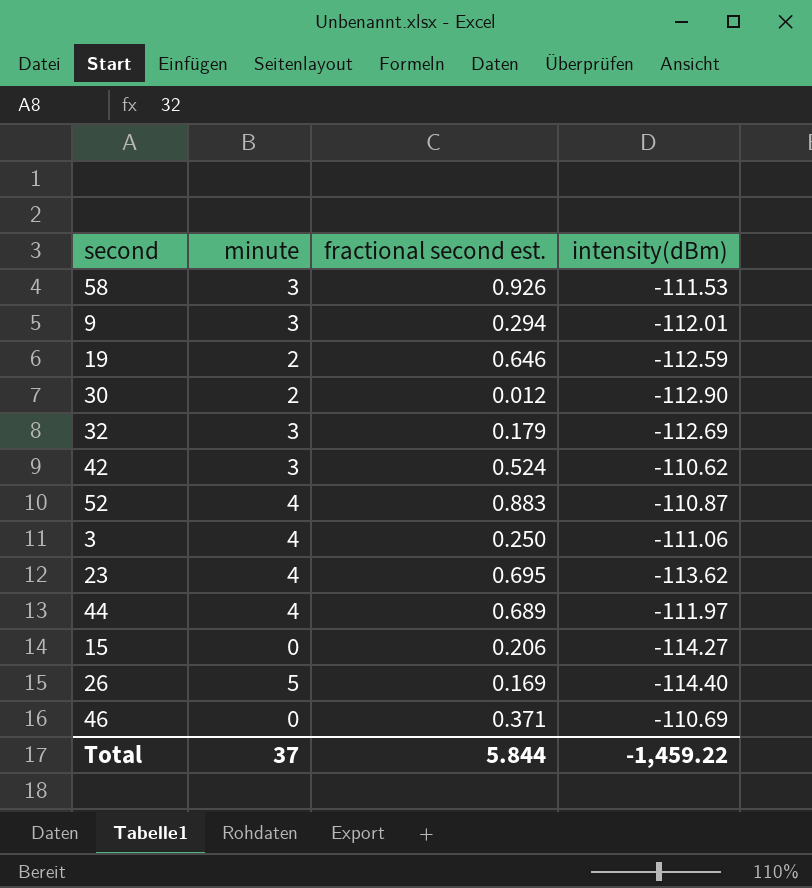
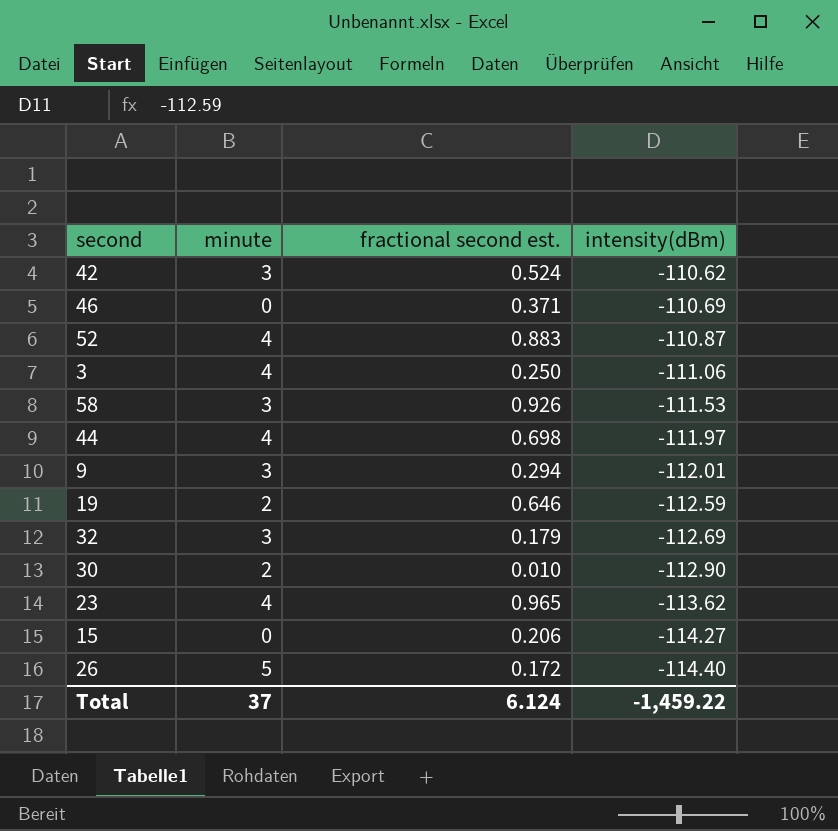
row order: none -> intensity(dBm) descending
44 | fractional second est.: 0.689 -> 0.698
30 | fractional second est.: 0.012 -> 0.010
23 | fractional second est.: 0.695 -> 0.965
26 | fractional second est.: 0.169 -> 0.172
Total | fractional second est.: 5.844 -> 6.124

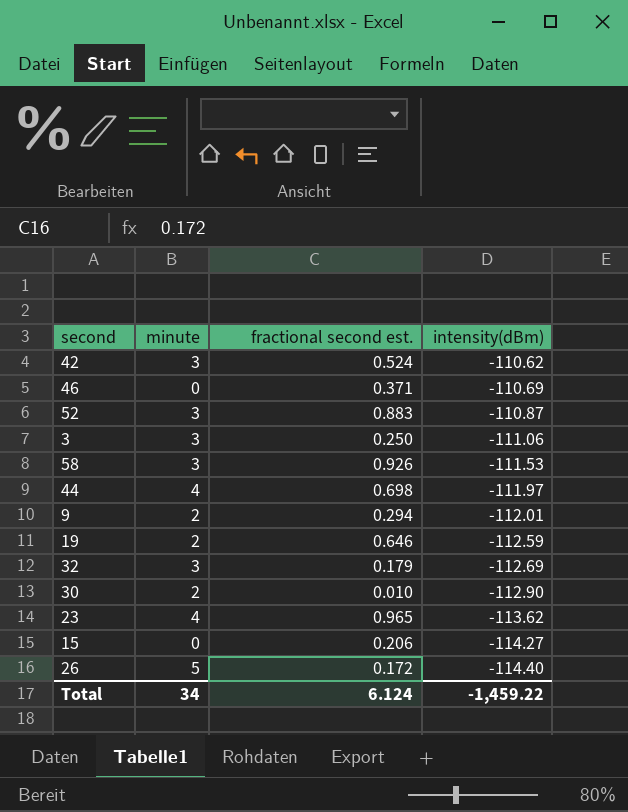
52 | minute: 4 -> 3
3 | minute: 4 -> 3
9 | minute: 3 -> 2
Total | minute: 37 -> 34

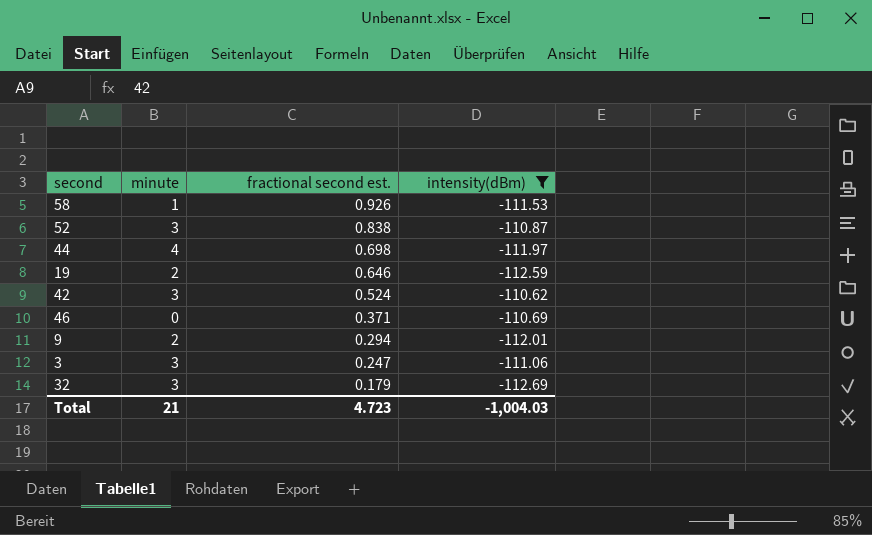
filter: none -> intensity(dBm) >= -112.69
row order: intensity(dBm) descending -> fractional second est. descending
58 | minute: 3 -> 1
52 | fractional second est.: 0.883 -> 0.838
3 | fractional second est.: 0.250 -> 0.247
Total | minute: 34 -> 21
Total | fractional second est.: 6.124 -> 4.723
Total | intensity(dBm): -1,459.22 -> -1,004.03

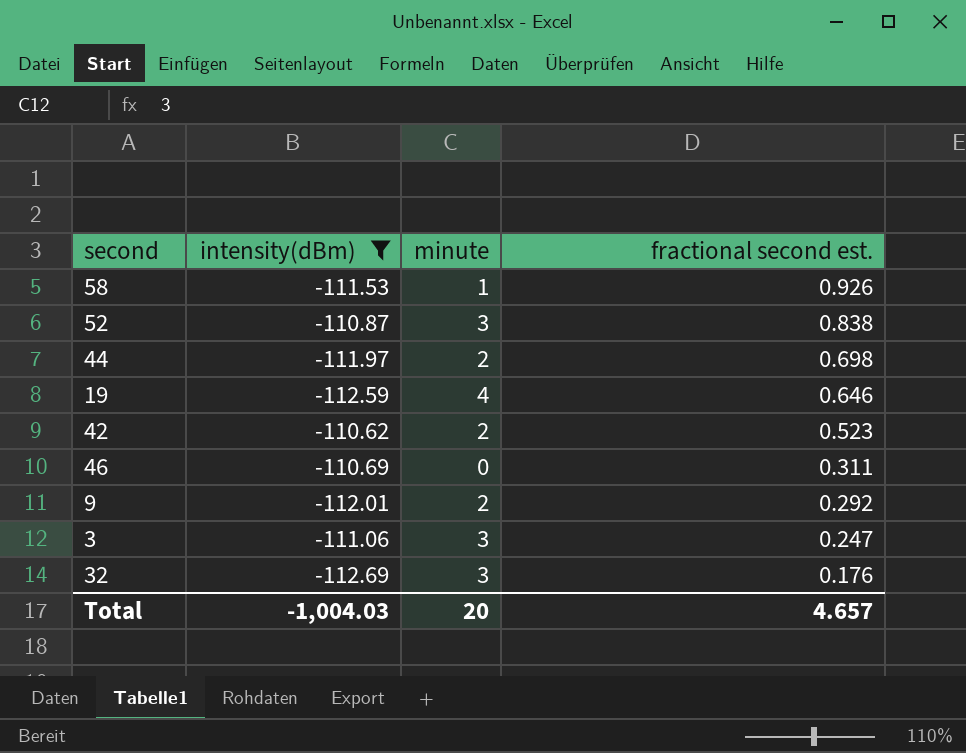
column intensity(dBm) | position: 4 -> 2
44 | minute: 4 -> 2
19 | minute: 2 -> 4
42 | minute: 3 -> 2
42 | fractional second est.: 0.524 -> 0.523
46 | fractional second est.: 0.371 -> 0.311
9 | fractional second est.: 0.294 -> 0.292
32 | fractional second est.: 0.179 -> 0.176
Total | minute: 21 -> 20
Total | fractional second est.: 4.723 -> 4.657

